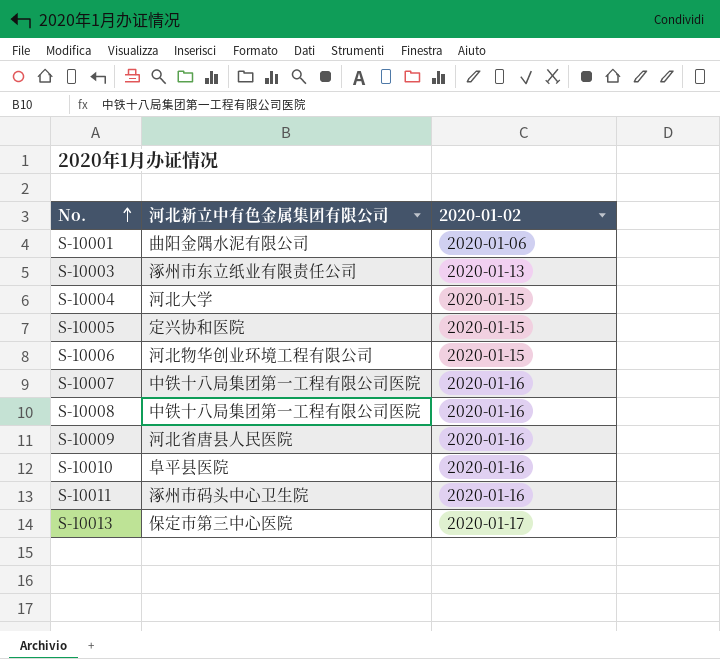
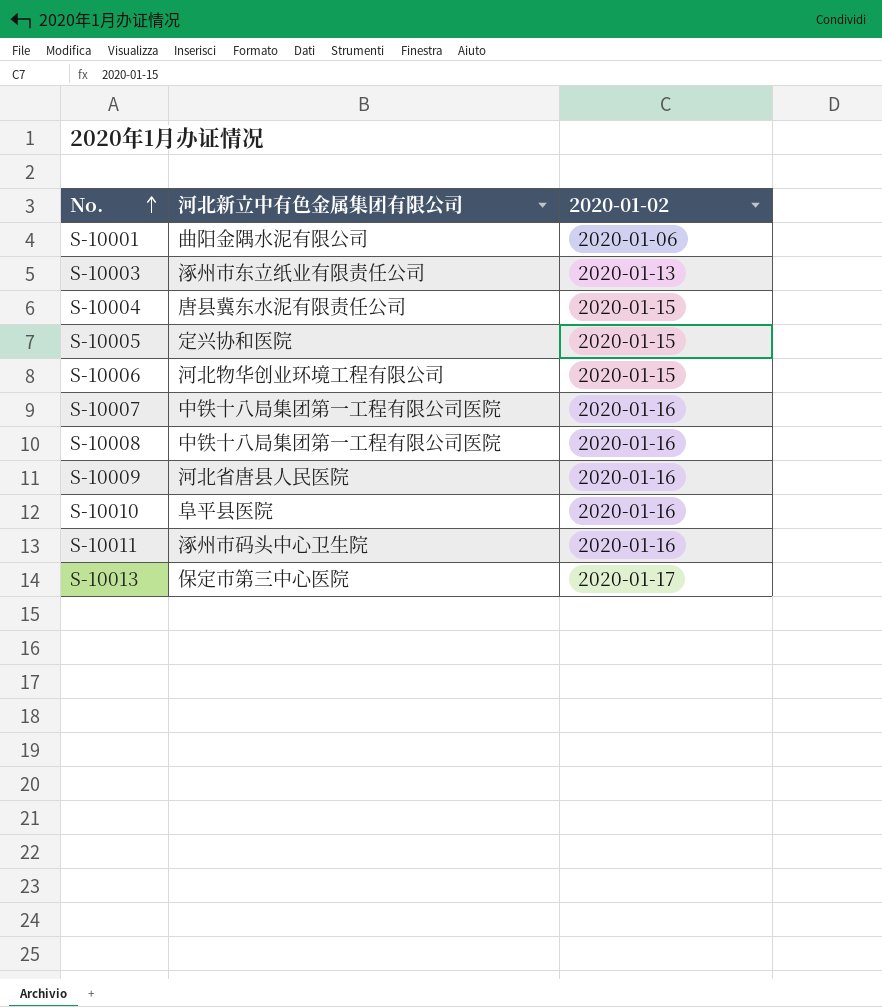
S-10004 | 河北新立中有色金属集团有限公司: 河北大学 -> 唐县冀东水泥有限责任公司

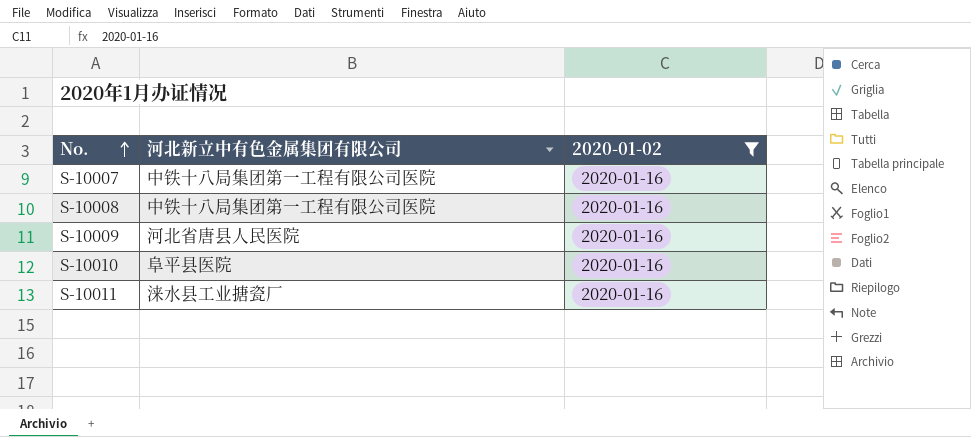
filter: none -> 2020-01-02 = 2020-01-16
S-10011 | 河北新立中有色金属集团有限公司: 涿州市码头中心卫生院 -> 涞水县工业搪瓷厂

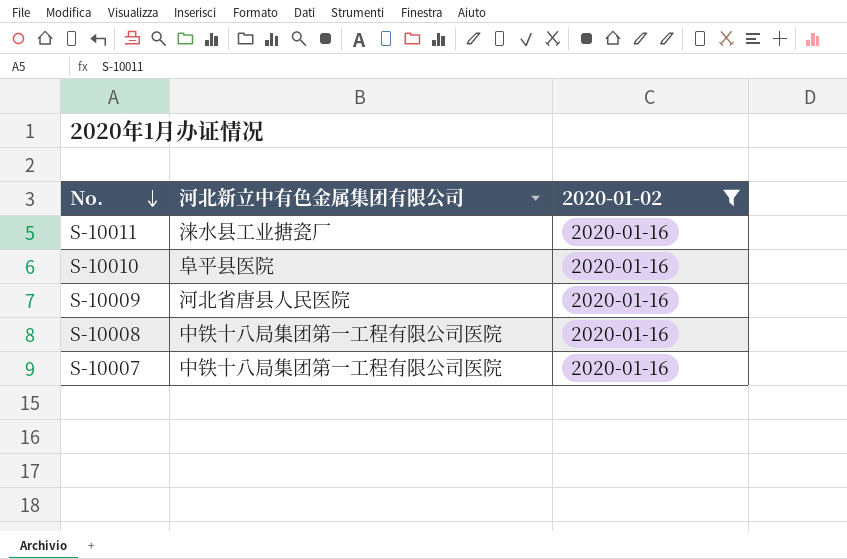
row order: No. ascending -> No. descending

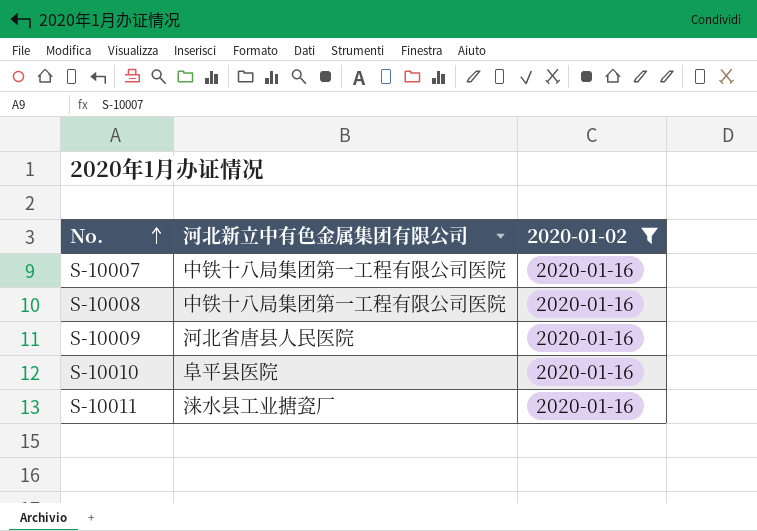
row order: No. descending -> No. ascending

